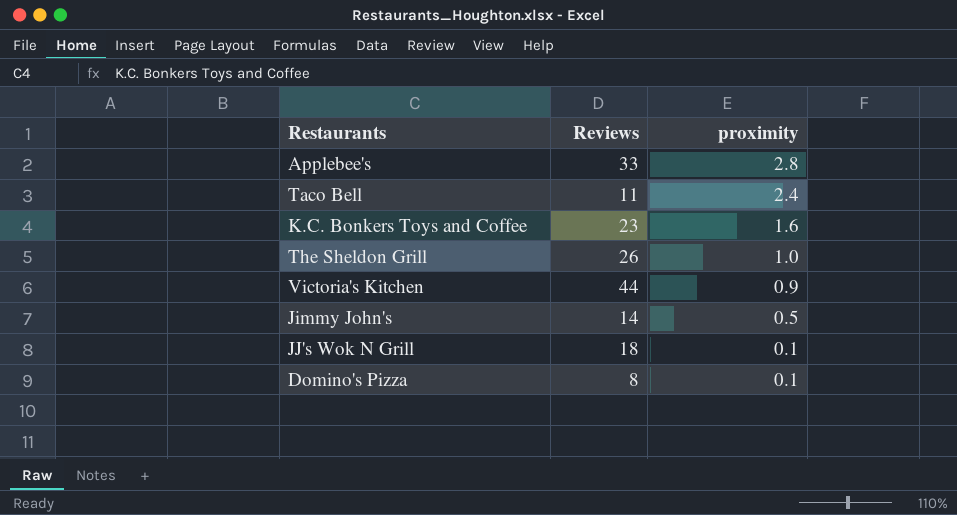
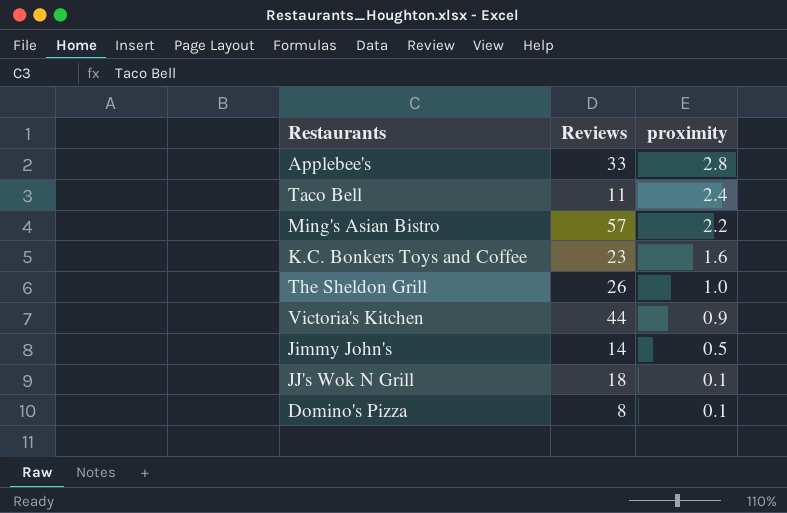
row Ming's Asian Bistro: none -> 57 | 2.2

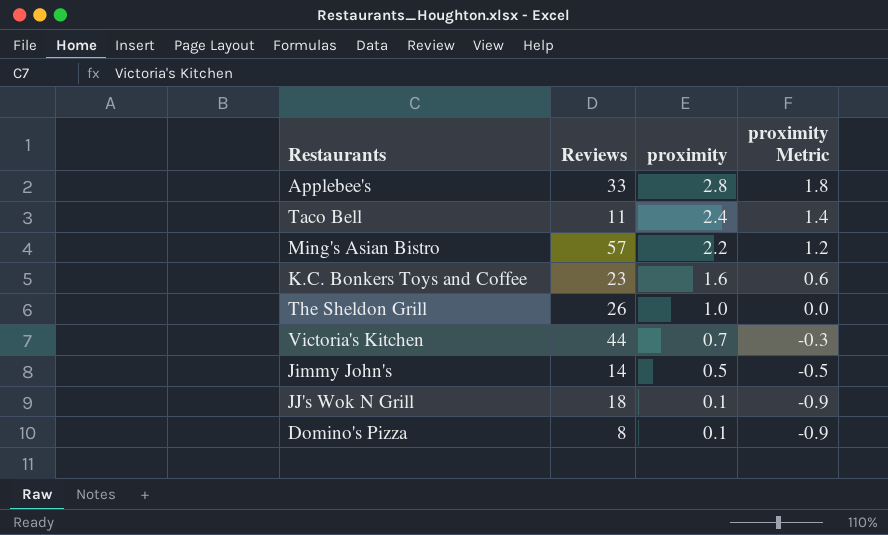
column proximity Metric | formula: none -> [proximity] - 1
Victoria's Kitchen | proximity: 0.9 -> 0.7

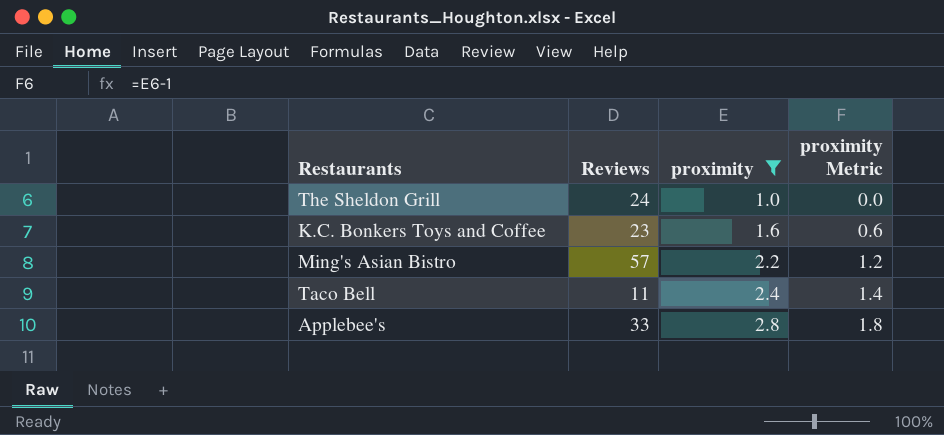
filter: none -> proximity >= 1.0
row order: proximity descending -> proximity ascending
The Sheldon Grill | Reviews: 26 -> 24

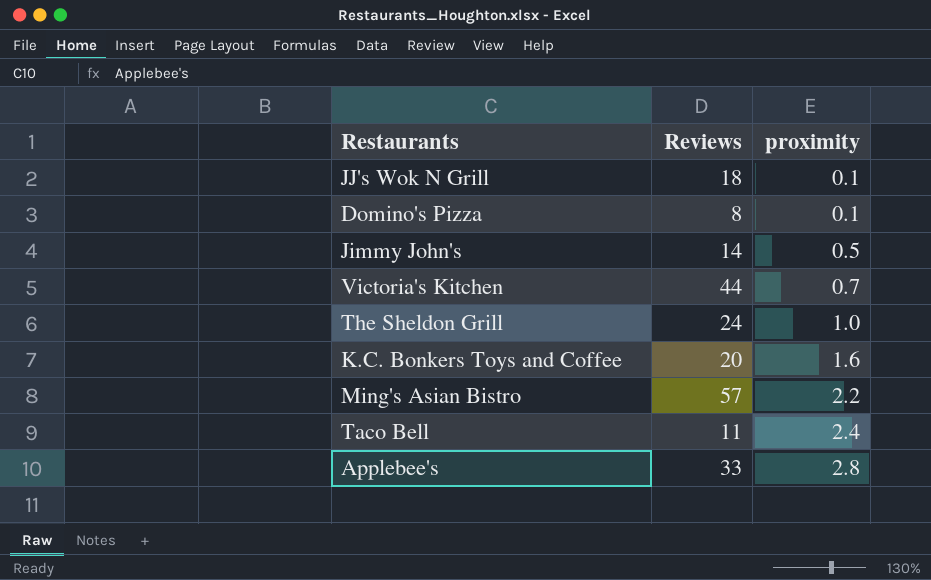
filter: proximity >= 1.0 -> none
column proximity Metric | formula: [proximity] - 1 -> none
K.C. Bonkers Toys and Coffee | Reviews: 23 -> 20

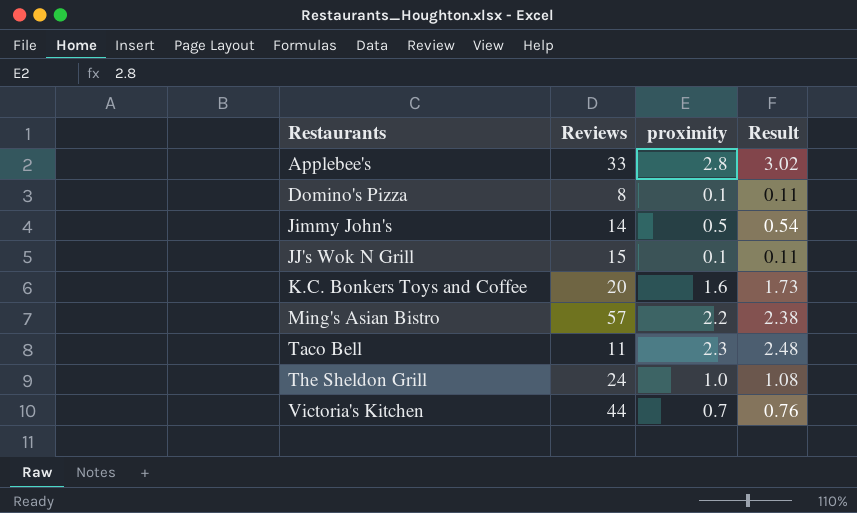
row order: proximity ascending -> Restaurants ascending
column Result | formula: none -> [proximity] * 1.08
JJ's Wok N Grill | Reviews: 18 -> 15
Taco Bell | proximity: 2.4 -> 2.3

